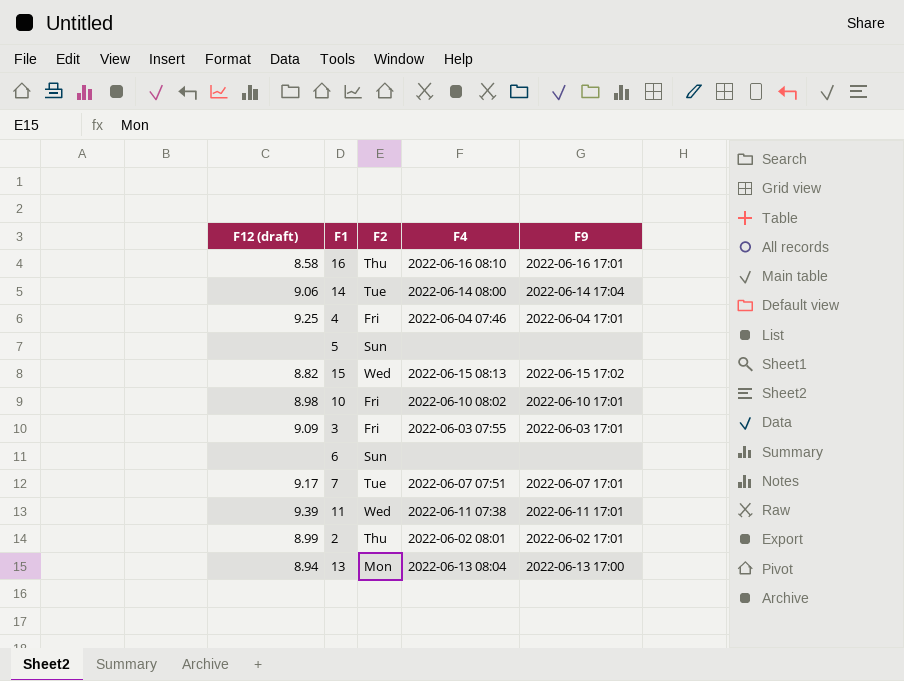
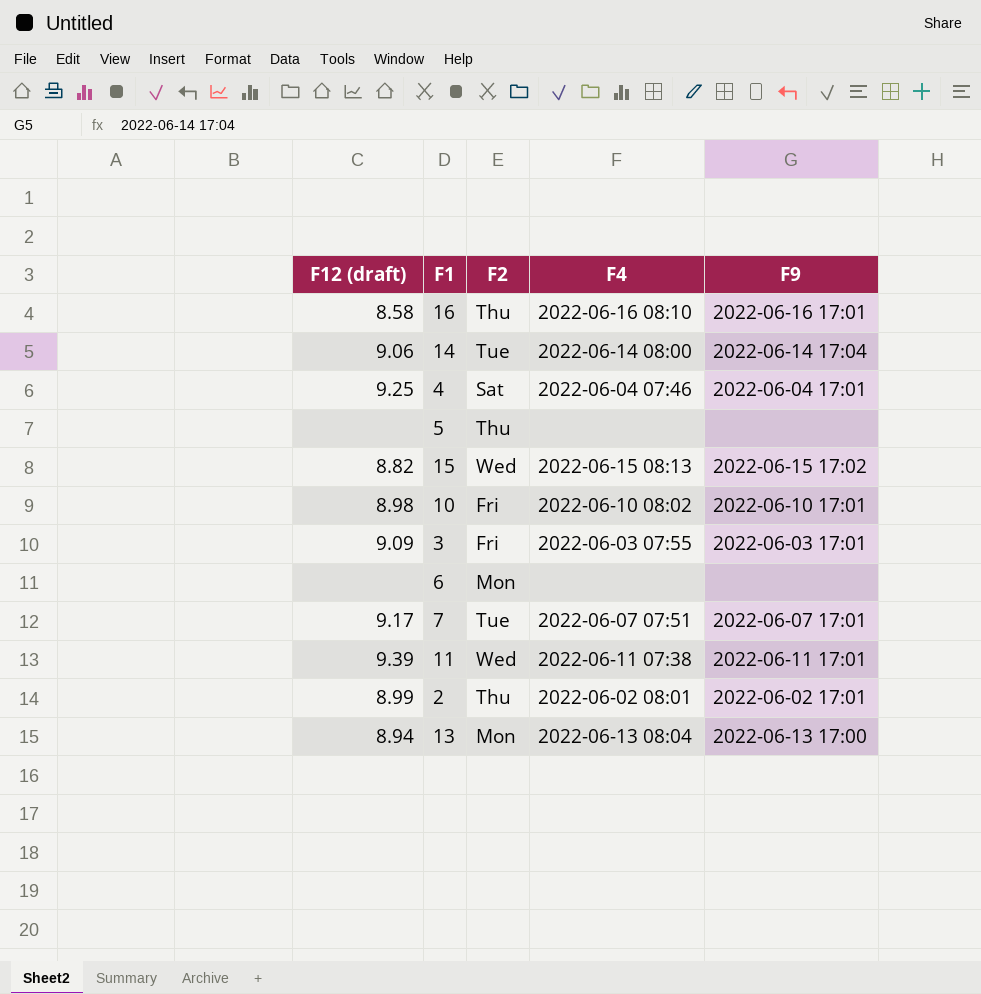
4 | F2: Fri -> Sat
5 | F2: Sun -> Thu
6 | F2: Sun -> Mon

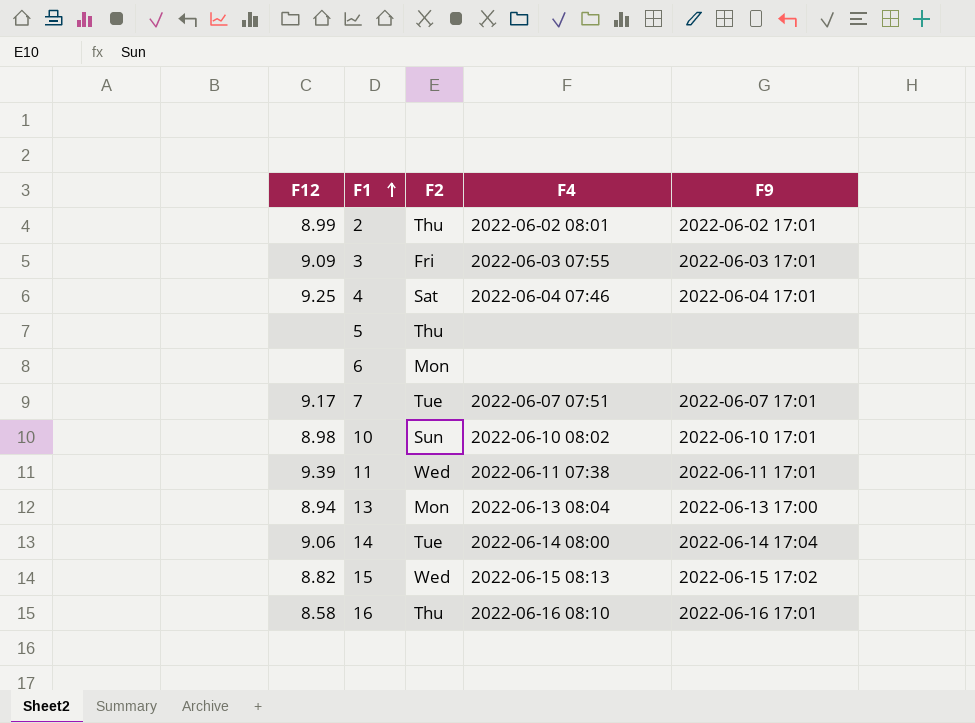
row order: none -> F1 ascending
column name: F12 (draft) -> F12
10 | F2: Fri -> Sun

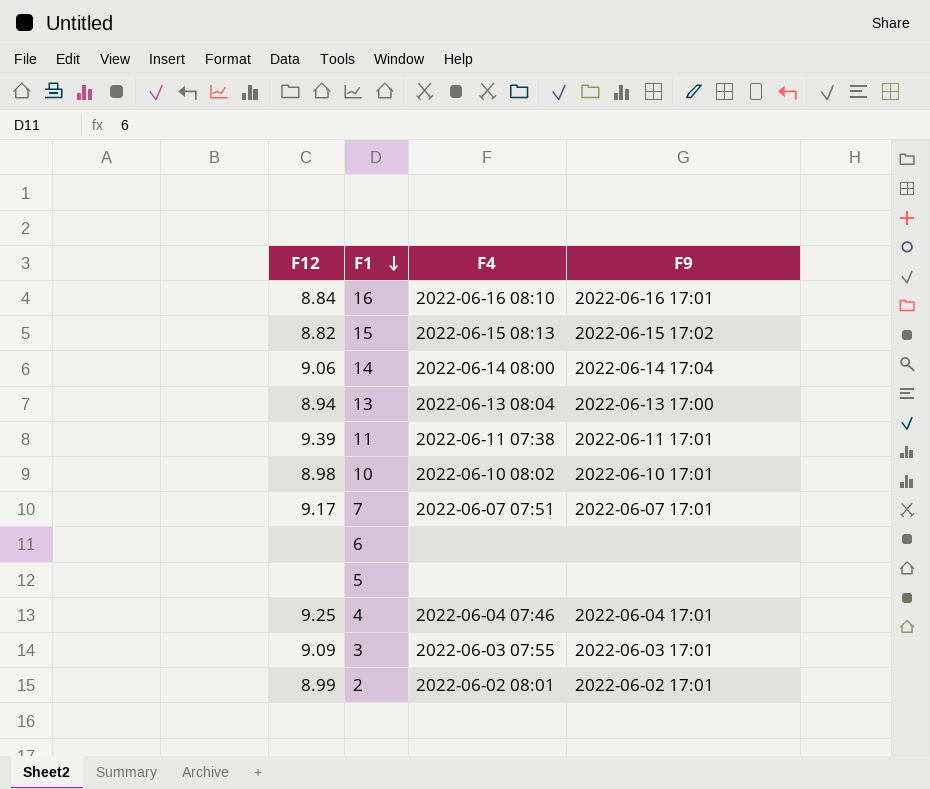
row order: F1 ascending -> F1 descending
column F2 | position: 3 -> none
16 | F12: 8.58 -> 8.84

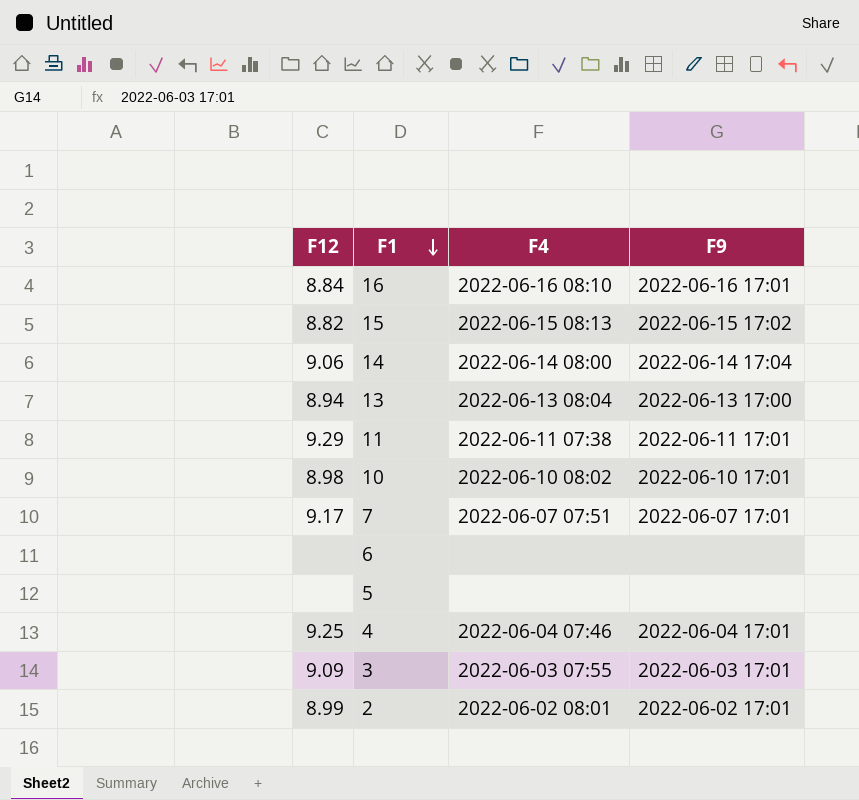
11 | F12: 9.39 -> 9.29

